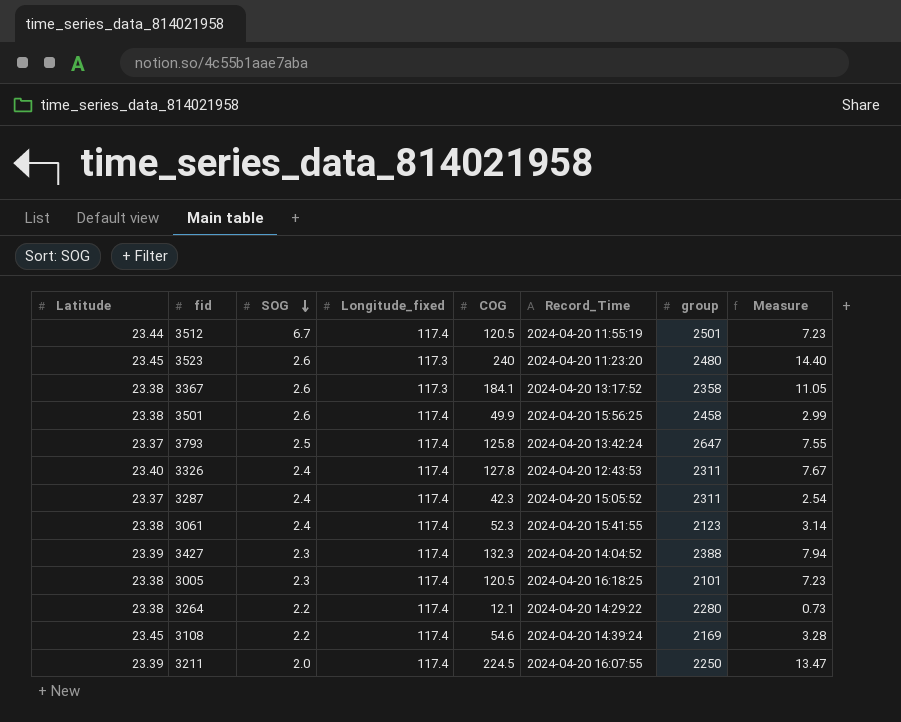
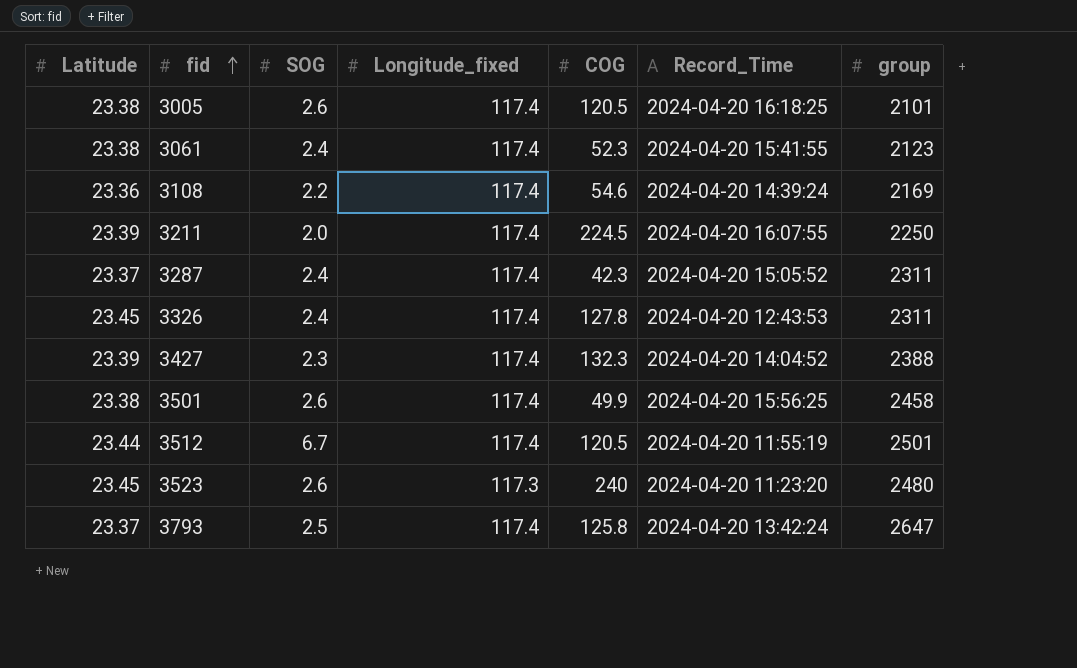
row order: SOG descending -> fid ascending
column Measure | formula: [COG] * 0.06 -> none
row 3367: 23.38 | 2.6 | 117.3 | 184.1 | 2024-04-20 13:17:52 | 2358 | 11.05 -> none
row 3264: 23.38 | 2.2 | 117.4 | 12.1 | 2024-04-20 14:29:22 | 2280 | 0.73 -> none
3005 | SOG: 2.3 -> 2.6
3108 | Latitude: 23.45 -> 23.36
3326 | Latitude: 23.40 -> 23.45

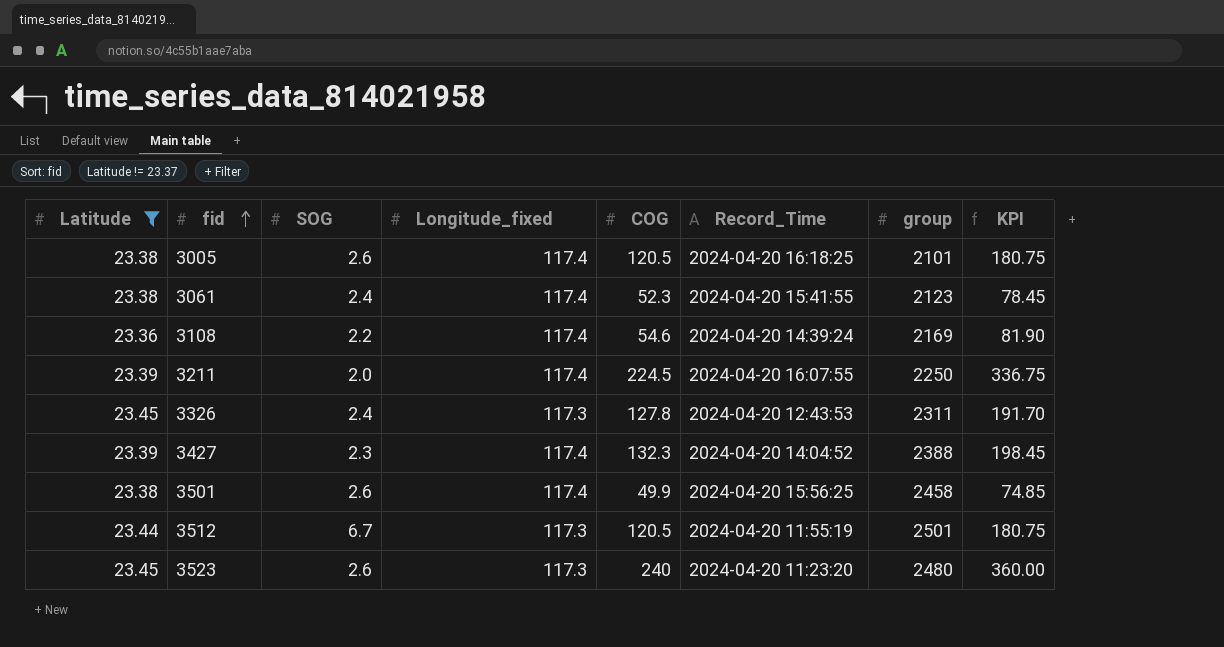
filter: none -> Latitude != 23.37
column KPI | formula: none -> [COG] * 1.5
3326 | Longitude_fixed: 117.4 -> 117.3
3512 | Longitude_fixed: 117.4 -> 117.3

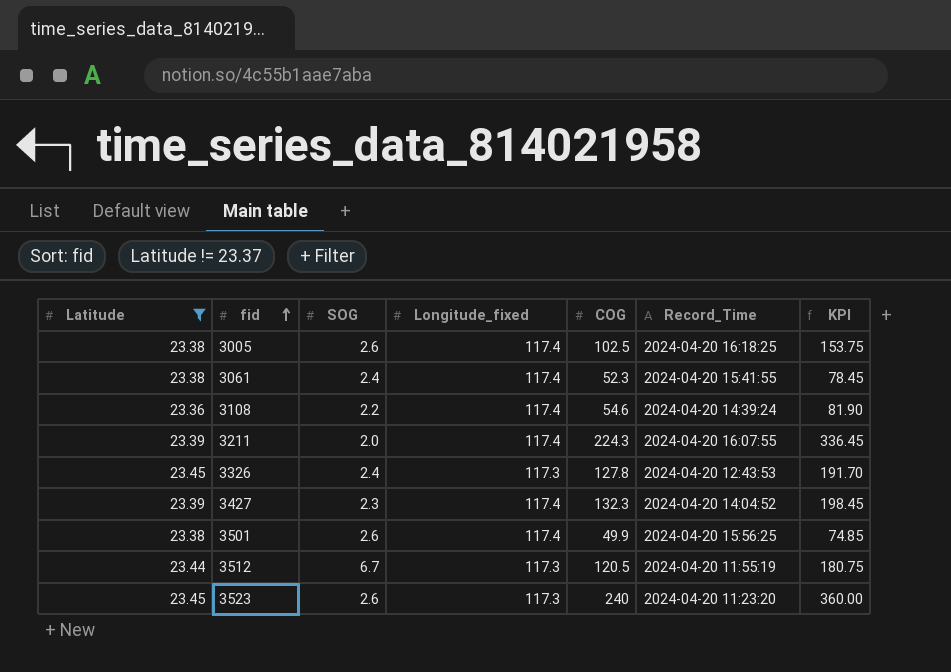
column group | position: 7 -> none
3005 | COG: 120.5 -> 102.5
3005 | KPI: 180.75 -> 153.75
3211 | COG: 224.5 -> 224.3
3211 | KPI: 336.75 -> 336.45

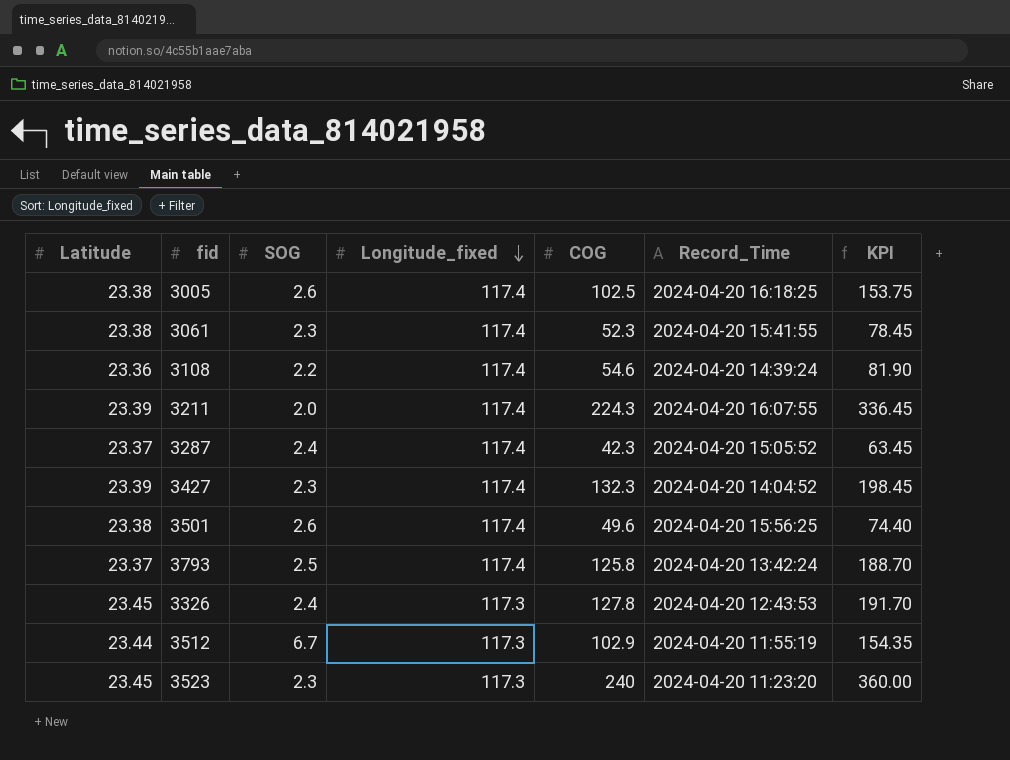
filter: Latitude != 23.37 -> none
row order: fid ascending -> Longitude_fixed descending
3061 | SOG: 2.4 -> 2.3
3501 | COG: 49.9 -> 49.6
3501 | KPI: 74.85 -> 74.40
3512 | COG: 120.5 -> 102.9
3512 | KPI: 180.75 -> 154.35
3523 | SOG: 2.6 -> 2.3

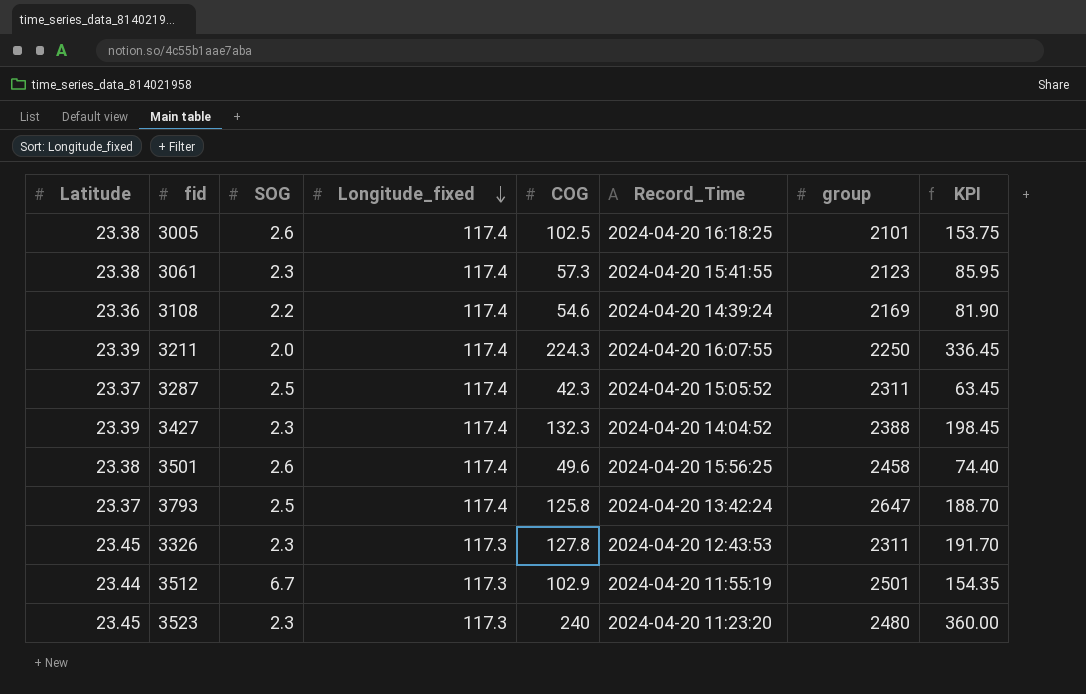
column group | position: none -> 7
3061 | COG: 52.3 -> 57.3
3061 | KPI: 78.45 -> 85.95
3287 | SOG: 2.4 -> 2.5
3326 | SOG: 2.4 -> 2.3

